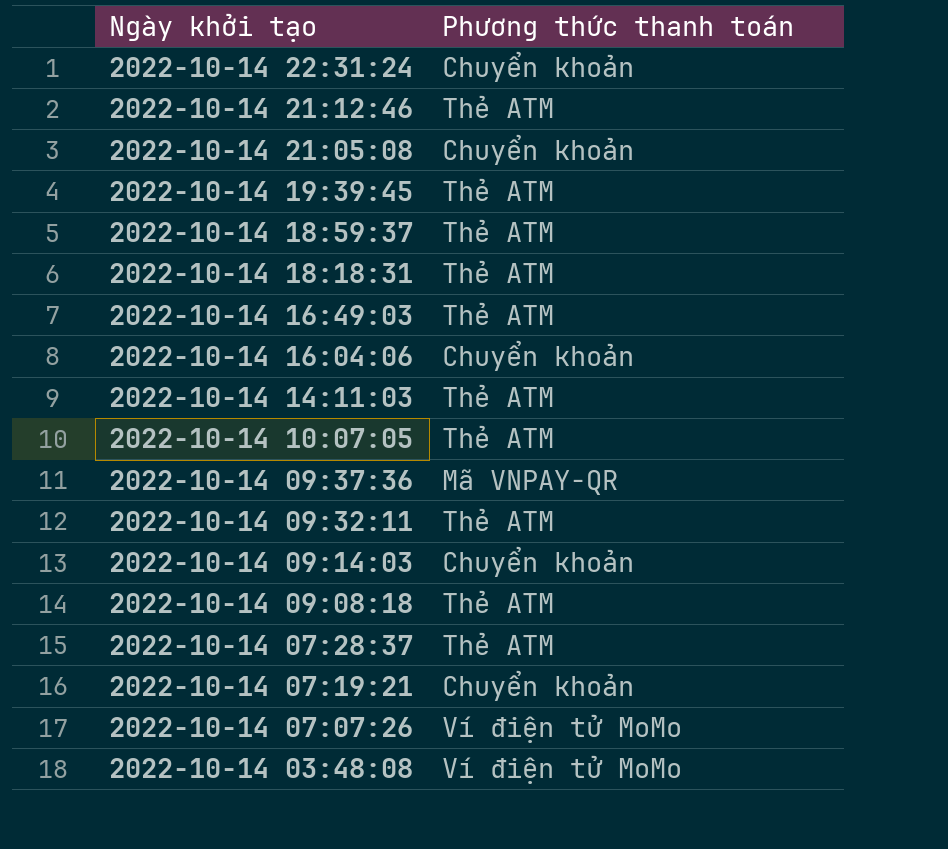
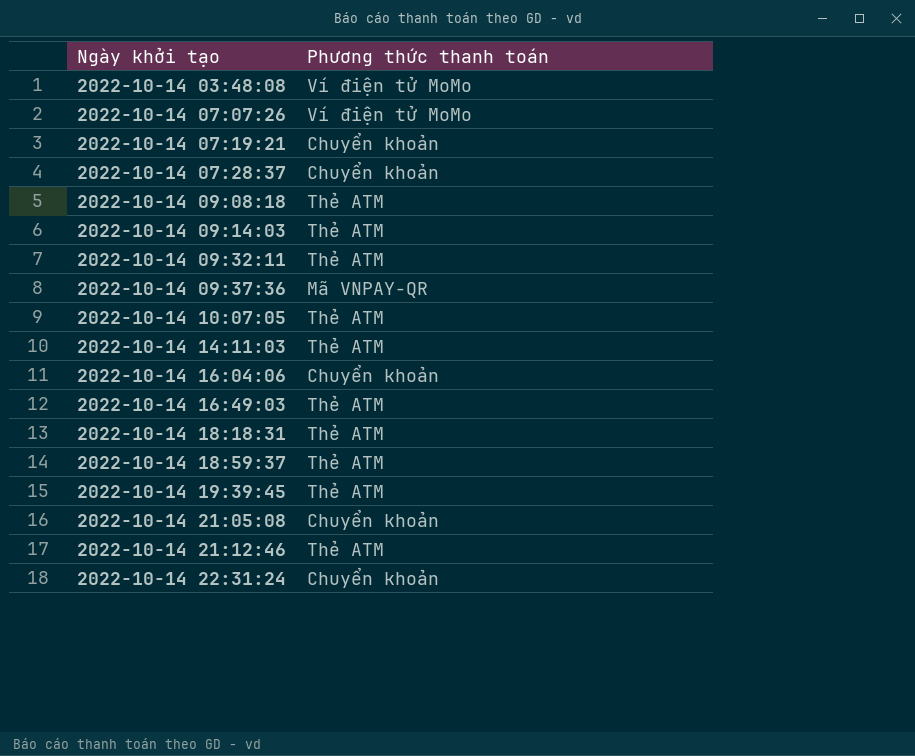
row order: Ngày khởi tạo descending -> Ngày khởi tạo ascending
2022-10-14 07:28:37 | Phương thức thanh toán: Thẻ ATM -> Chuyển khoản
2022-10-14 09:14:03 | Phương thức thanh toán: Chuyển khoản -> Thẻ ATM

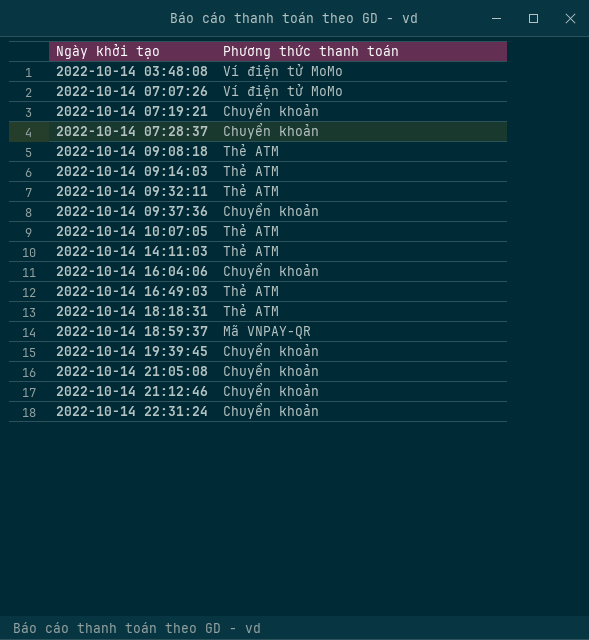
2022-10-14 09:37:36 | Phương thức thanh toán: Mã VNPAY-QR -> Chuyển khoản
2022-10-14 18:59:37 | Phương thức thanh toán: Thẻ ATM -> Mã VNPAY-QR
2022-10-14 19:39:45 | Phương thức thanh toán: Thẻ ATM -> Chuyển khoản
2022-10-14 21:12:46 | Phương thức thanh toán: Thẻ ATM -> Chuyển khoản

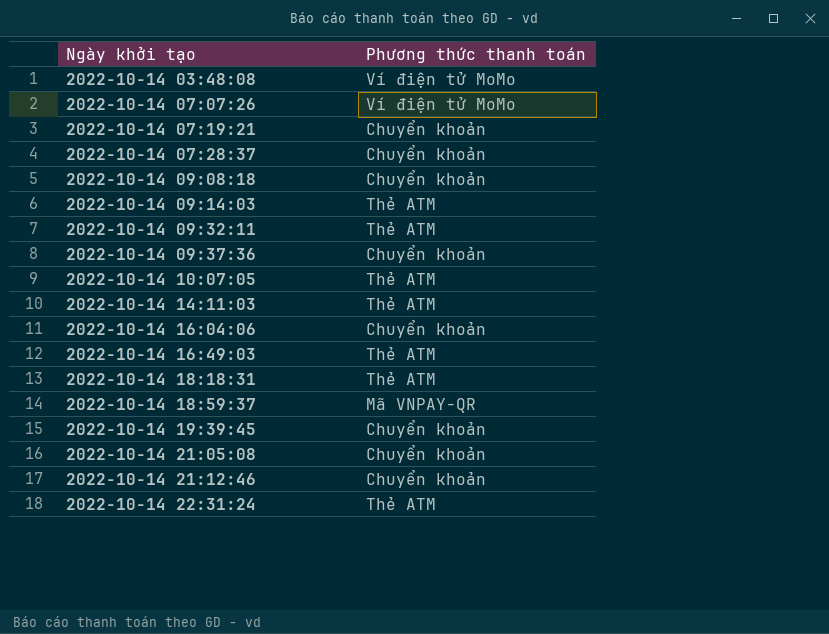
2022-10-14 09:08:18 | Phương thức thanh toán: Thẻ ATM -> Chuyển khoản
2022-10-14 22:31:24 | Phương thức thanh toán: Chuyển khoản -> Thẻ ATM

